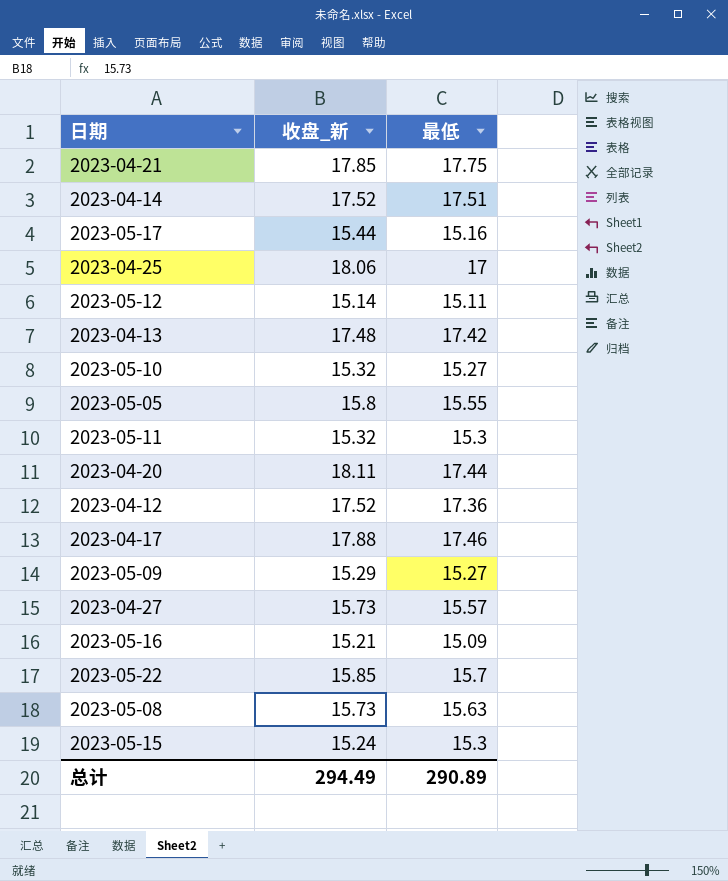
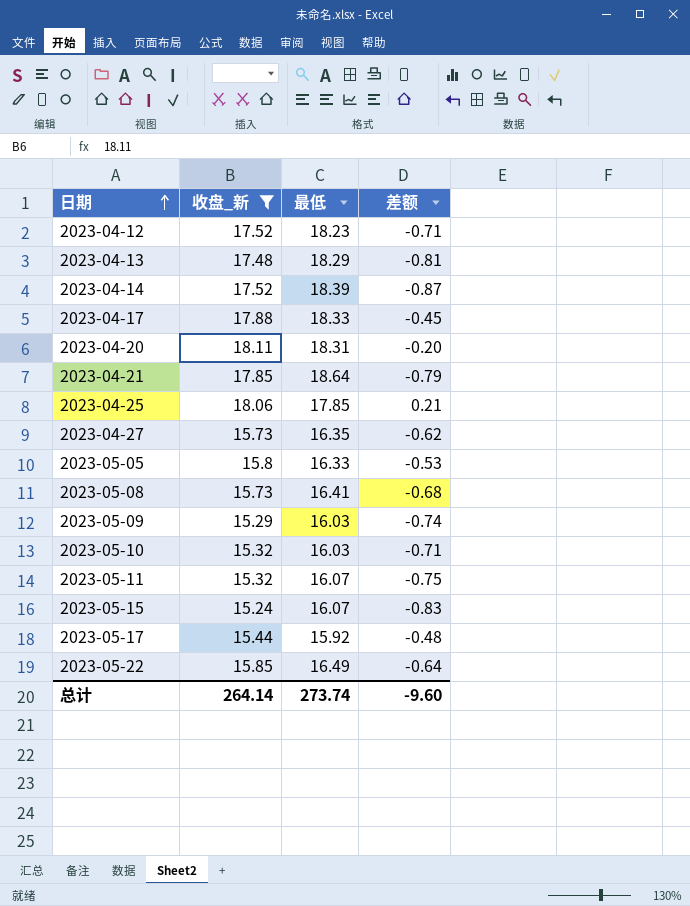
filter: none -> 收盘_新 >= 15.24
row order: none -> 日期 ascending
column 差额 | formula: none -> [收盘_新] - [最低]
2023-04-12 | 最低: 17.36 -> 18.23
2023-04-13 | 最低: 17.42 -> 18.29
2023-04-14 | 最低: 17.51 -> 18.39
2023-04-17 | 最低: 17.46 -> 18.33
2023-04-20 | 最低: 17.44 -> 18.31
2023-04-21 | 最低: 17.75 -> 18.64
2023-04-25 | 最低: 17 -> 17.85
2023-04-27 | 最低: 15.57 -> 16.35
2023-05-05 | 最低: 15.55 -> 16.33
2023-05-08 | 最低: 15.63 -> 16.41
2023-05-09 | 最低: 15.27 -> 16.03
2023-05-10 | 最低: 15.27 -> 16.03
2023-05-11 | 最低: 15.3 -> 16.07
2023-05-15 | 最低: 15.3 -> 16.07
2023-05-17 | 最低: 15.16 -> 15.92
2023-05-22 | 最低: 15.7 -> 16.49
总计 | 收盘_新: 294.49 -> 264.14
总计 | 最低: 290.89 -> 273.74

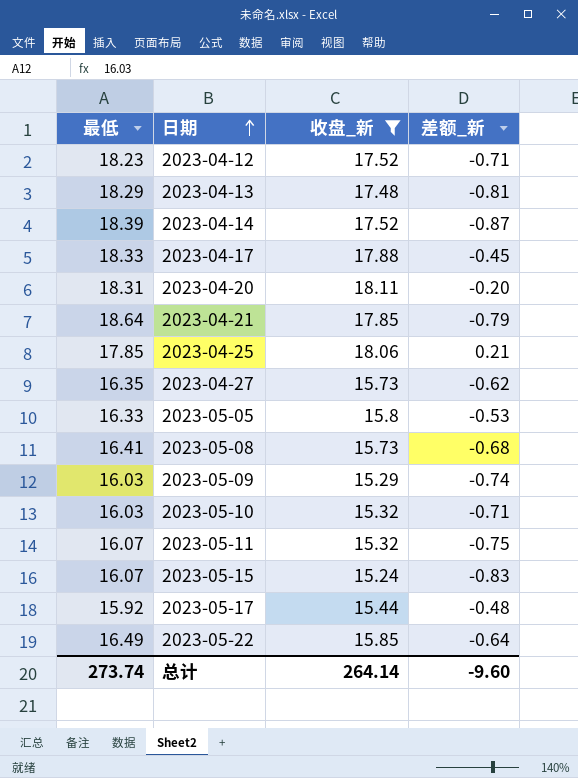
column 最低 | position: 3 -> 1
column name: 差额 -> 差额_新

